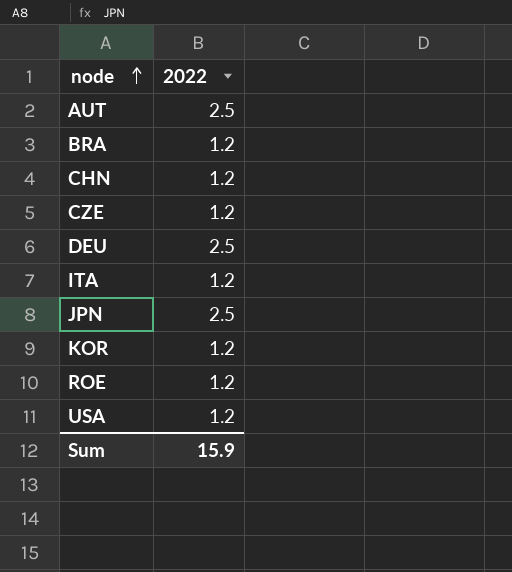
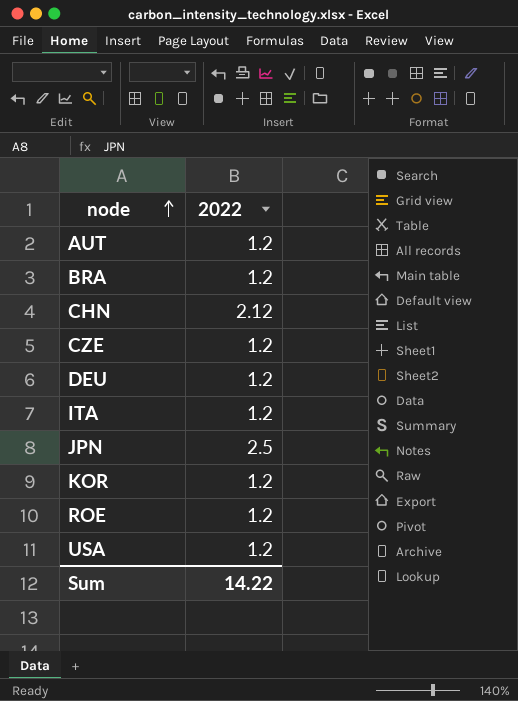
AUT | 2022: 2.5 -> 1.2
CHN | 2022: 1.2 -> 2.12
DEU | 2022: 2.5 -> 1.2
Sum | 2022: 15.9 -> 14.22

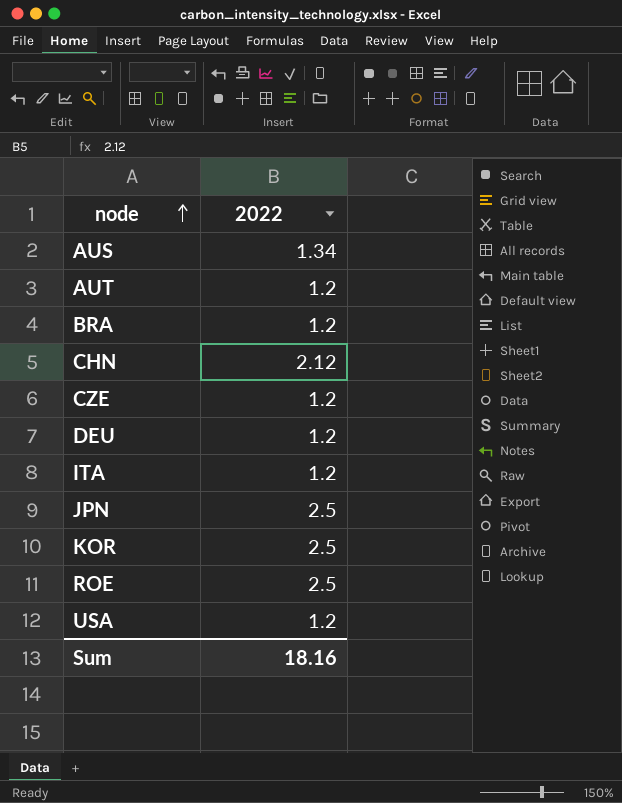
row AUS: none -> 1.34
KOR | 2022: 1.2 -> 2.5
ROE | 2022: 1.2 -> 2.5
Sum | 2022: 14.22 -> 18.16

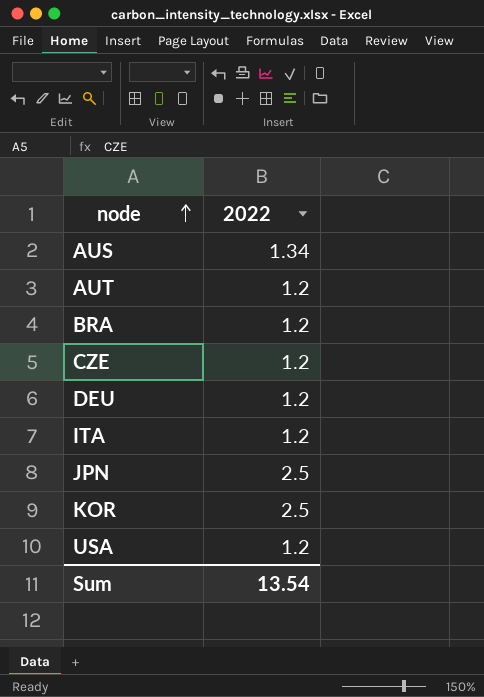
row CHN: 2.12 -> none
row ROE: 2.5 -> none
Sum | 2022: 18.16 -> 13.54

